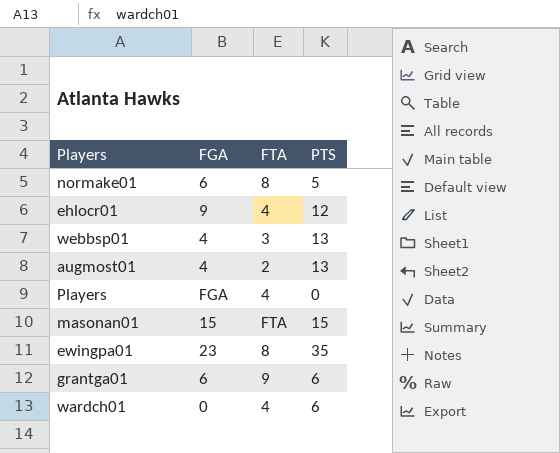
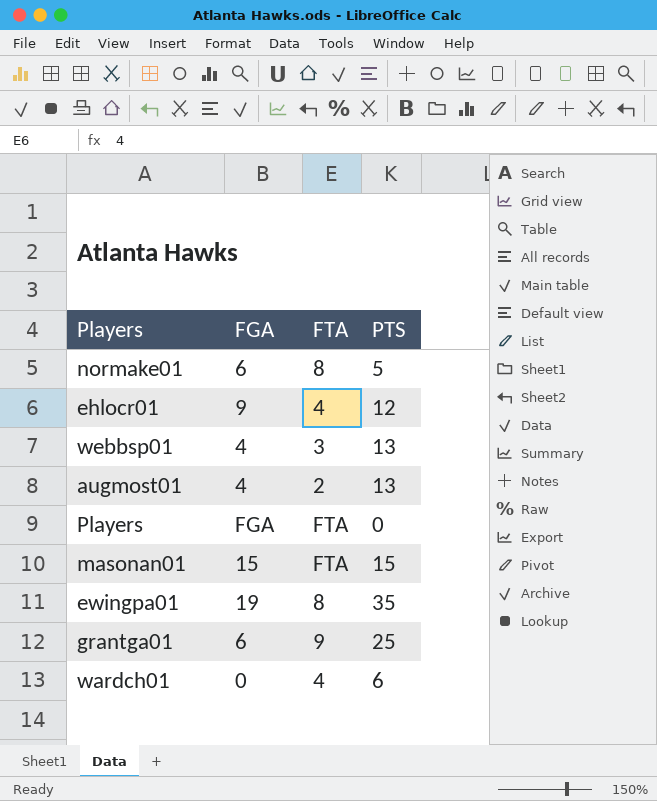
Players | FTA: 4 -> FTA
ewingpa01 | FGA: 23 -> 19
grantga01 | PTS: 6 -> 25

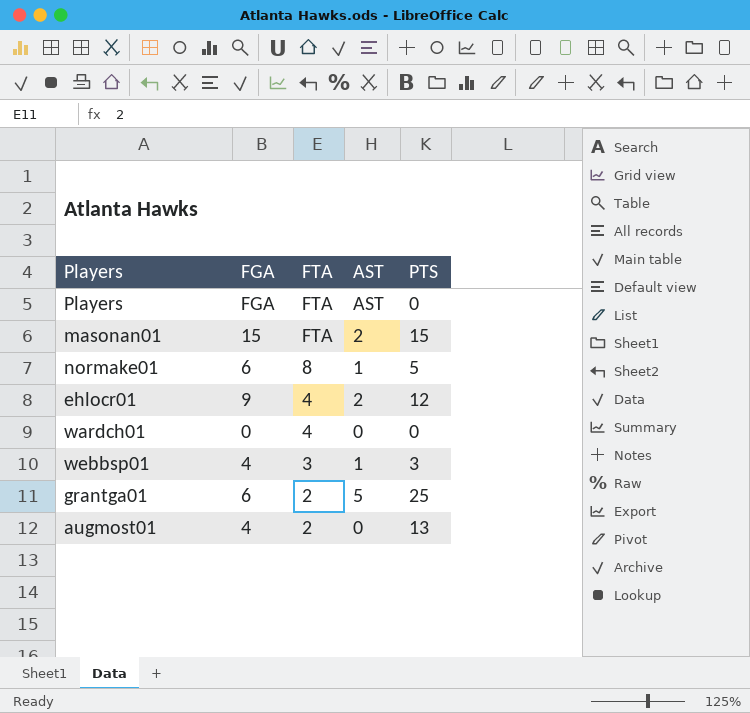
row order: none -> FTA descending
column AST | position: none -> 4
row ewingpa01: 19 | 8 | 35 -> none
wardch01 | PTS: 6 -> 0
webbsp01 | PTS: 13 -> 3
grantga01 | FTA: 9 -> 2

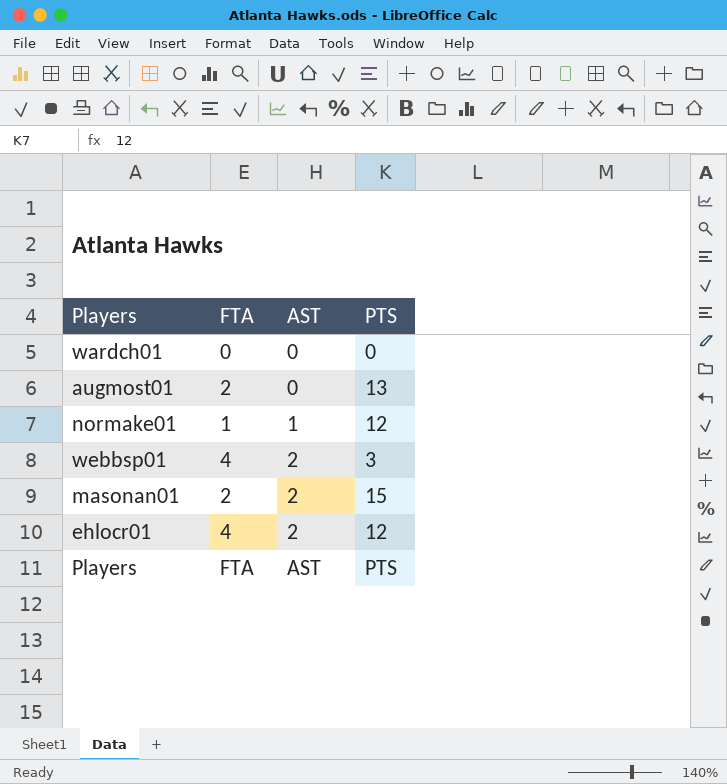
row order: FTA descending -> AST ascending
column FGA | position: 2 -> none
row grantga01: 6 | 2 | 5 | 25 -> none
wardch01 | FTA: 4 -> 0
normake01 | FTA: 8 -> 1
normake01 | PTS: 5 -> 12
webbsp01 | FTA: 3 -> 4
webbsp01 | AST: 1 -> 2
masonan01 | FTA: FTA -> 2
Players | PTS: 0 -> PTS

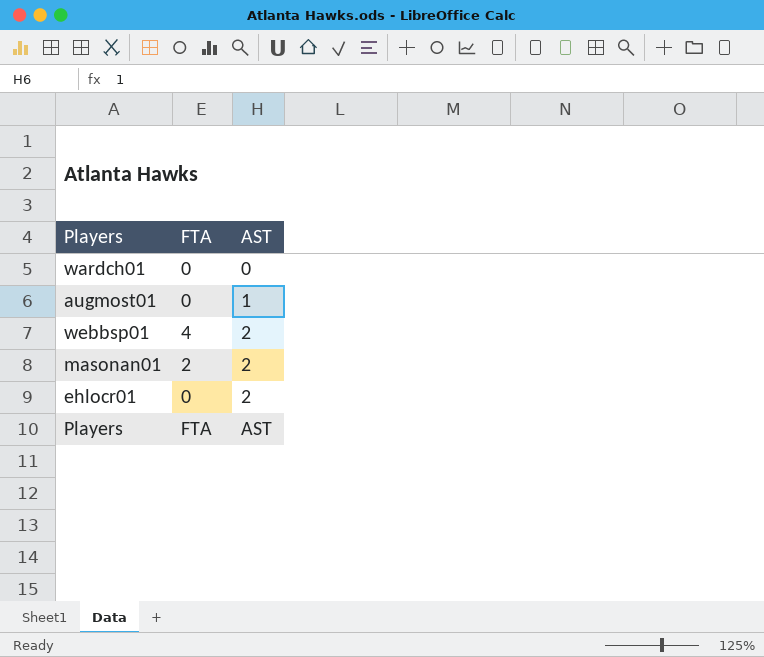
column PTS | position: 4 -> none
row normake01: 1 | 1 | 12 -> none
augmost01 | FTA: 2 -> 0
augmost01 | AST: 0 -> 1
ehlocr01 | FTA: 4 -> 0

